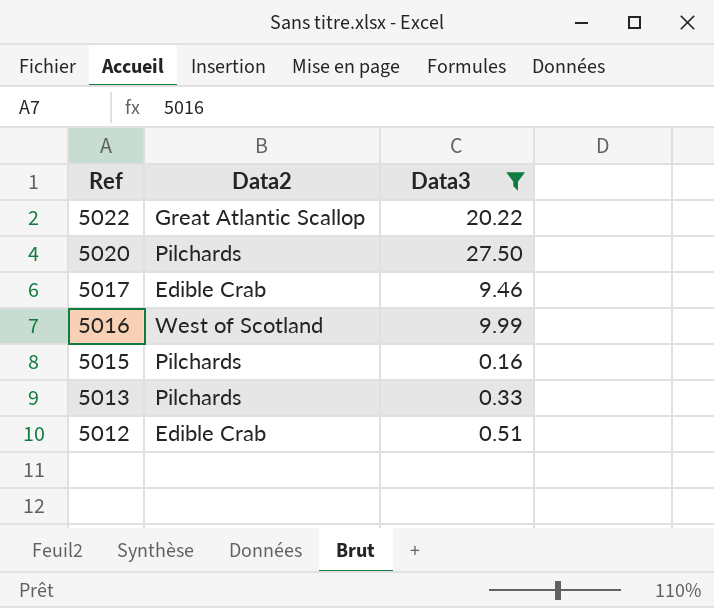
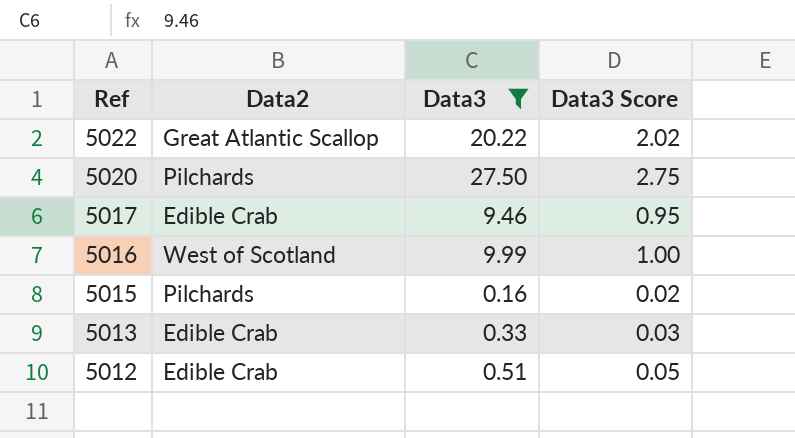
column Data3 Score | formula: none -> [Data3] * 0.1
5013 | Data2: Pilchards -> Edible Crab

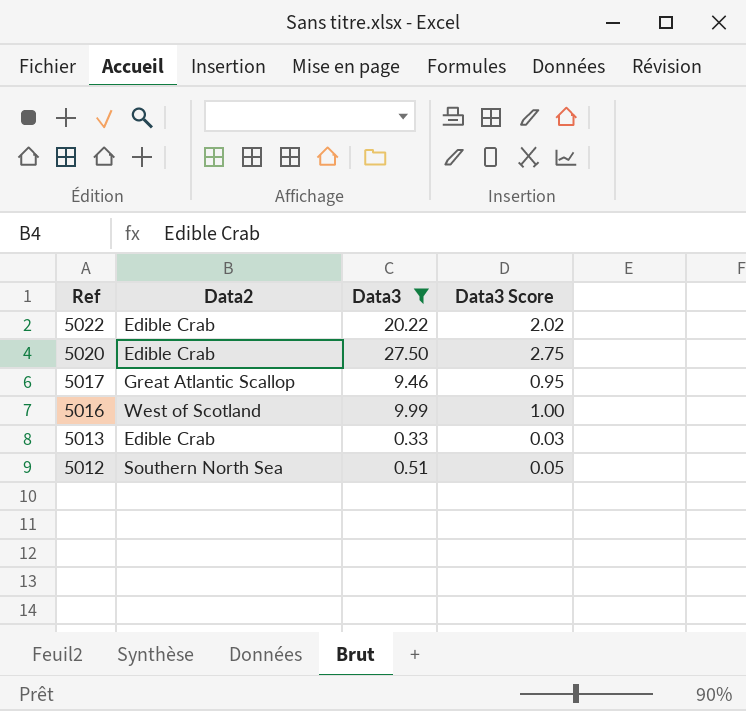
row 5015: Pilchards | 0.16 | 0.02 -> none
5022 | Data2: Great Atlantic Scallop -> Edible Crab
5020 | Data2: Pilchards -> Edible Crab
5017 | Data2: Edible Crab -> Great Atlantic Scallop
5012 | Data2: Edible Crab -> Southern North Sea

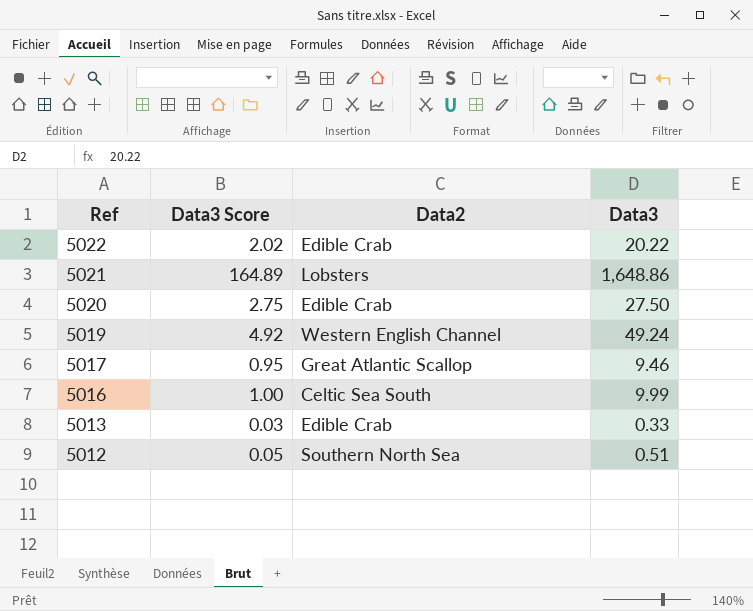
filter: Data3 <= 27.50 -> none
column Data3 Score | position: 4 -> 2
5016 | Data2: West of Scotland -> Celtic Sea South

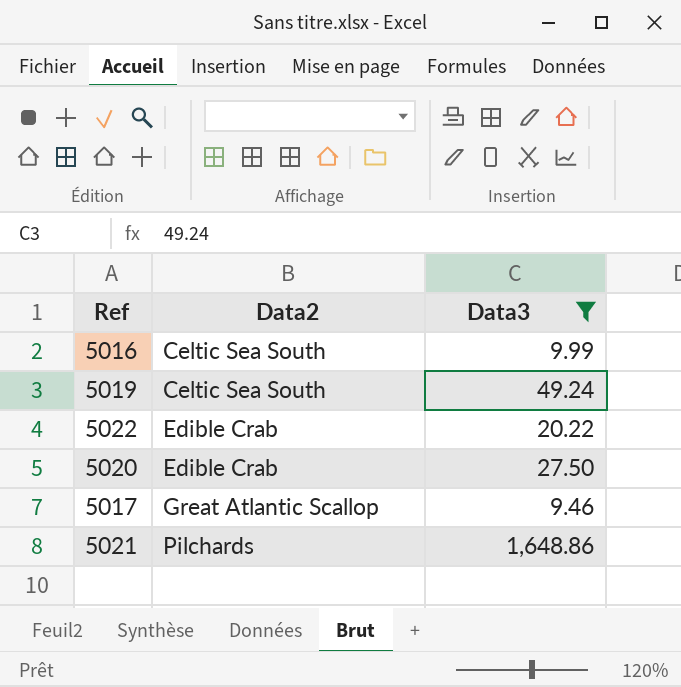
filter: none -> Data3 >= 9.46
row order: Ref descending -> Data2 ascending
column Data3 Score | formula: [Data3] * 0.1 -> none
5019 | Data2: Western English Channel -> Celtic Sea South
5021 | Data2: Lobsters -> Pilchards

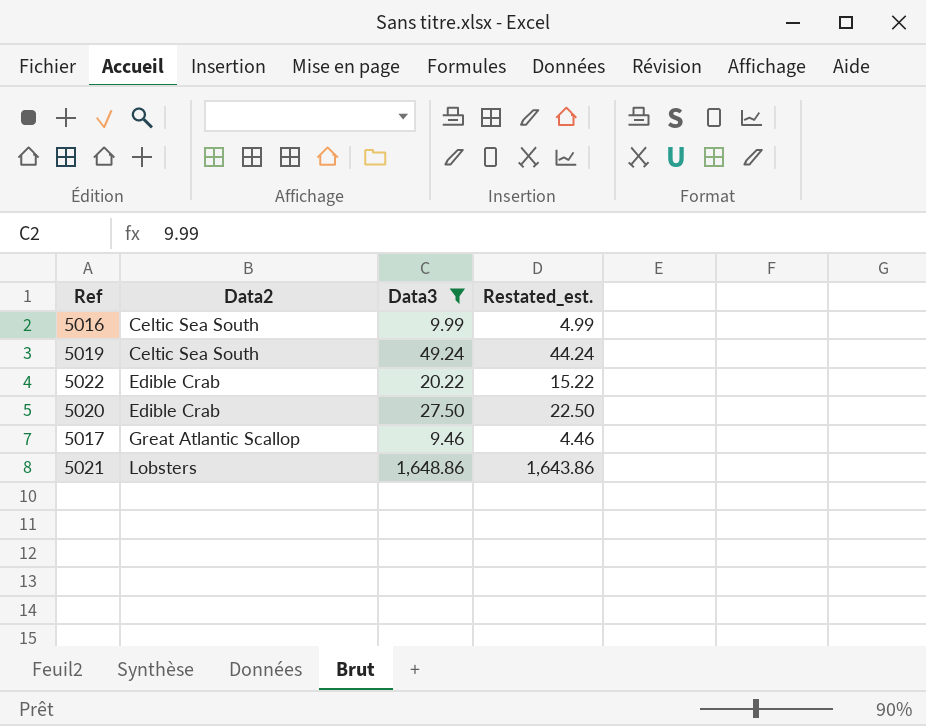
column Restated_est. | formula: none -> [Data3] - 5
5021 | Data2: Pilchards -> Lobsters

